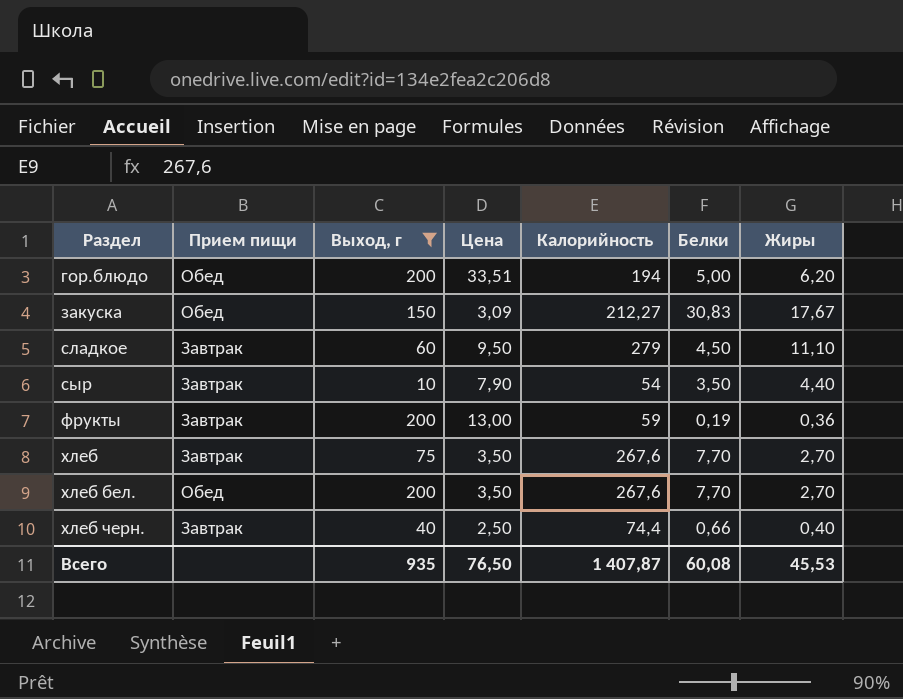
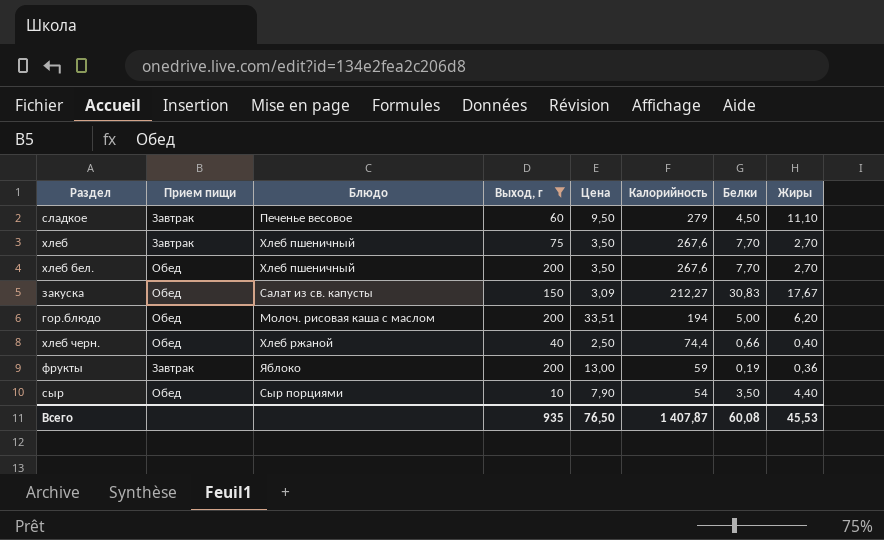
row order: Раздел ascending -> Калорийность descending
column Блюдо | position: none -> 3
хлеб черн. | Прием пищи: Завтрак -> Обед
сыр | Прием пищи: Завтрак -> Обед

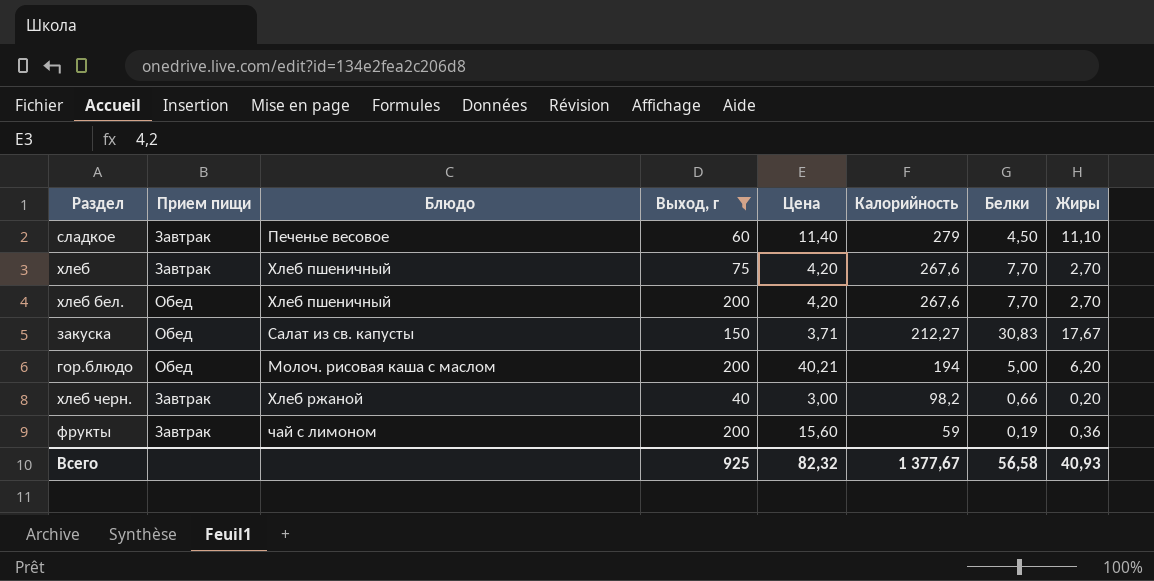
row сыр: Обед | Сыр порциями | 10 | 7,90 | 54 | 3,50 | 4,40 -> none
сладкое | Цена: 9,50 -> 11,40
хлеб | Цена: 3,50 -> 4,20
хлеб бел. | Цена: 3,50 -> 4,20
закуска | Цена: 3,09 -> 3,71
гор.блюдо | Цена: 33,51 -> 40,21
хлеб черн. | Прием пищи: Обед -> Завтрак
хлеб черн. | Цена: 2,50 -> 3,00
хлеб черн. | Калорийность: 74,4 -> 98,2
хлеб черн. | Жиры: 0,40 -> 0,20
фрукты | Блюдо: Яблоко -> чай с лимоном
фрукты | Цена: 13,00 -> 15,60
Всего | Выход, г: 935 -> 925
Всего | Цена: 76,50 -> 82,32
Всего | Калорийность: 1 407,87 -> 1 377,67
Всего | Белки: 60,08 -> 56,58
Всего | Жиры: 45,53 -> 40,93

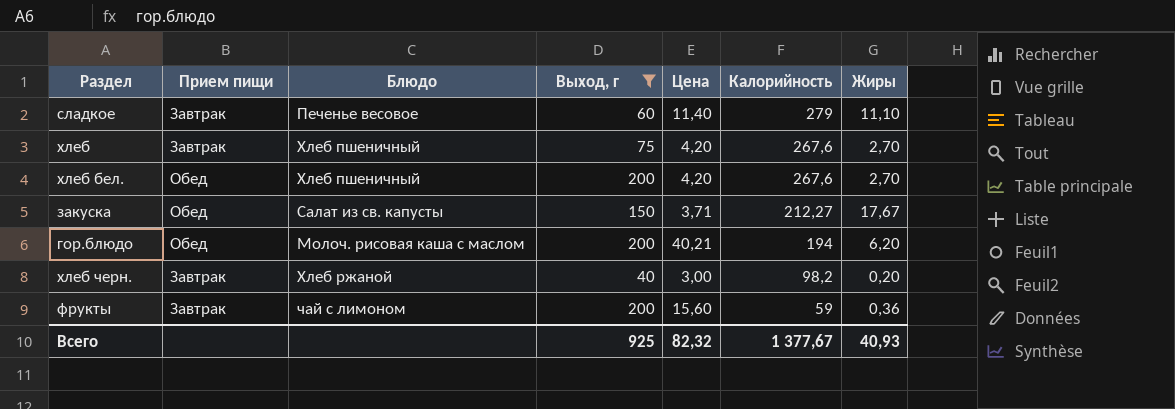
column Белки | position: 7 -> none

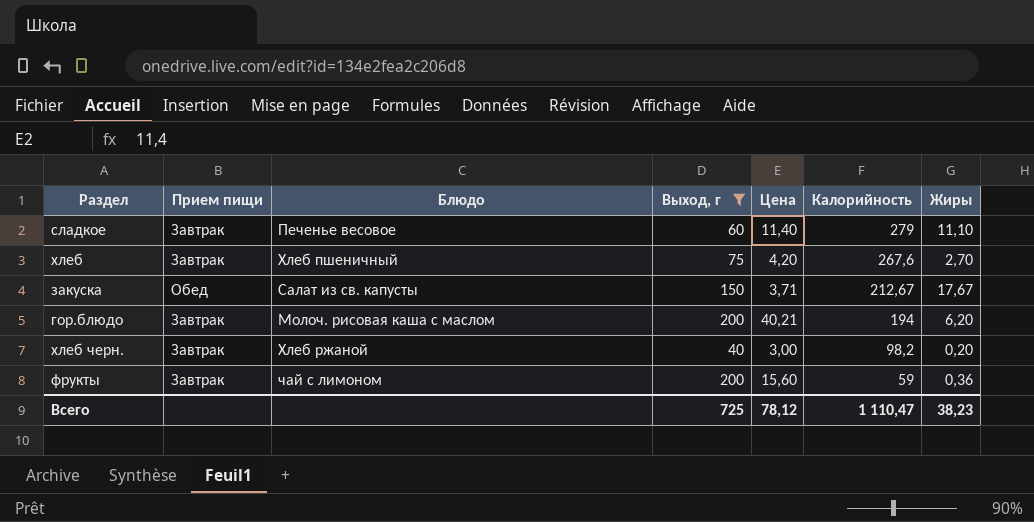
row хлеб бел.: Обед | Хлеб пшеничный | 200 | 4,20 | 267,6 | 2,70 -> none
закуска | Калорийность: 212,27 -> 212,67
гор.блюдо | Прием пищи: Обед -> Завтрак
Всего | Выход, г: 925 -> 725
Всего | Цена: 82,32 -> 78,12
Всего | Калорийность: 1 377,67 -> 1 110,47
Всего | Жиры: 40,93 -> 38,23

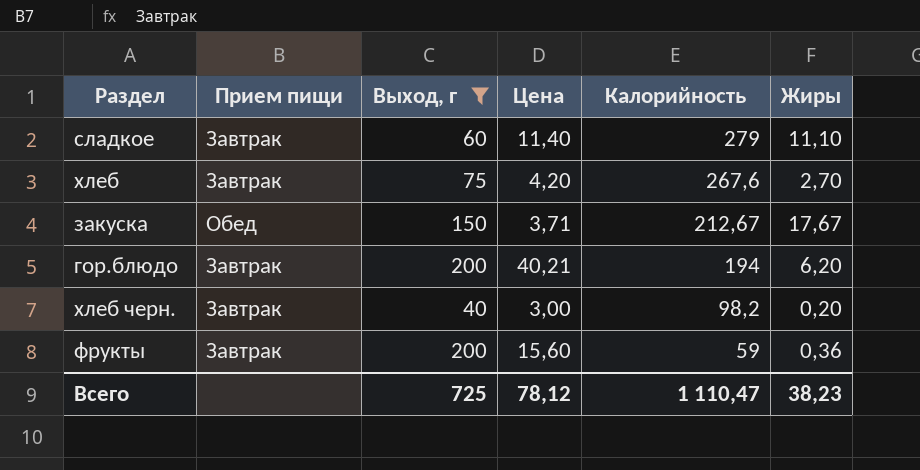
column Блюдо | position: 3 -> none

